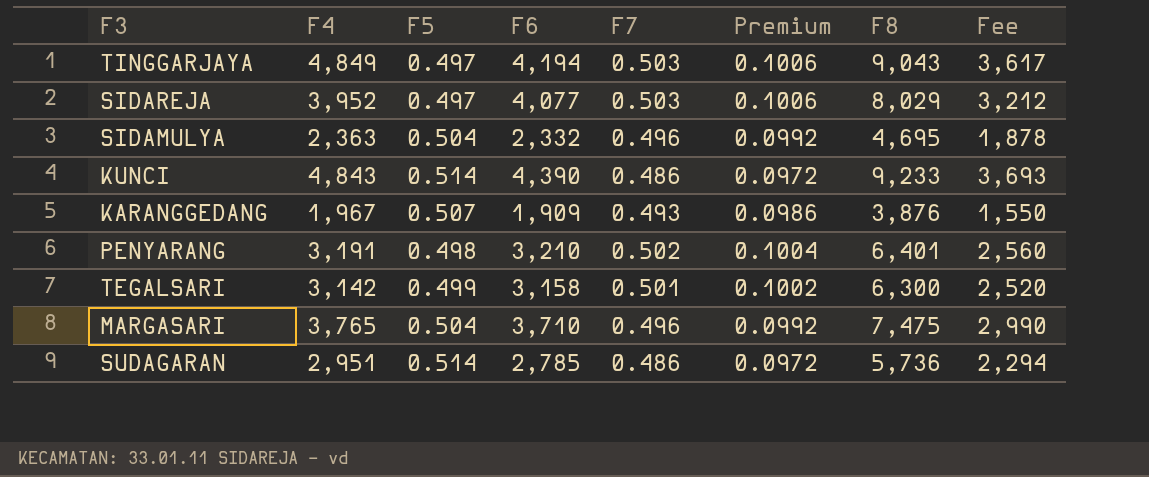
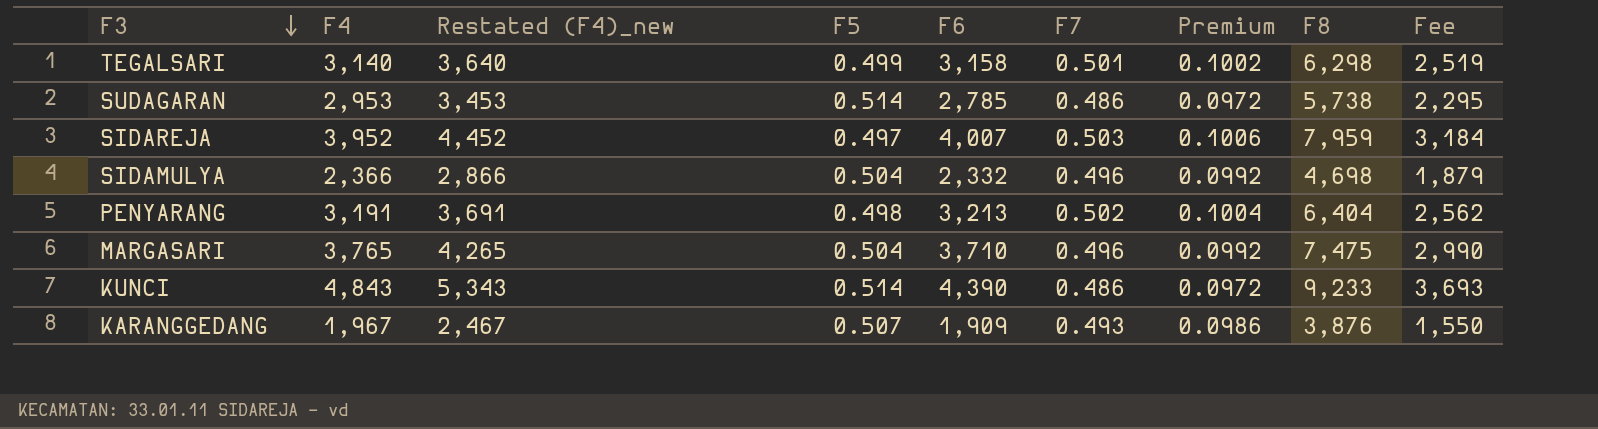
row order: none -> F3 descending
column Restated (F4)_new | formula: none -> [F4] + 500
row TINGGARJAYA: 4,849 | 0.497 | 4,194 | 0.503 | 0.1006 | 9,043 | 3,617 -> none
TEGALSARI | F4: 3,142 -> 3,140
TEGALSARI | F8: 6,300 -> 6,298
TEGALSARI | Fee: 2,520 -> 2,519
SUDAGARAN | F4: 2,951 -> 2,953
SUDAGARAN | F8: 5,736 -> 5,738
SUDAGARAN | Fee: 2,294 -> 2,295
SIDAREJA | F6: 4,077 -> 4,007
SIDAREJA | F8: 8,029 -> 7,959
SIDAREJA | Fee: 3,212 -> 3,184
SIDAMULYA | F4: 2,363 -> 2,366
SIDAMULYA | F8: 4,695 -> 4,698
SIDAMULYA | Fee: 1,878 -> 1,879
PENYARANG | F6: 3,210 -> 3,213
PENYARANG | F8: 6,401 -> 6,404
PENYARANG | Fee: 2,560 -> 2,562

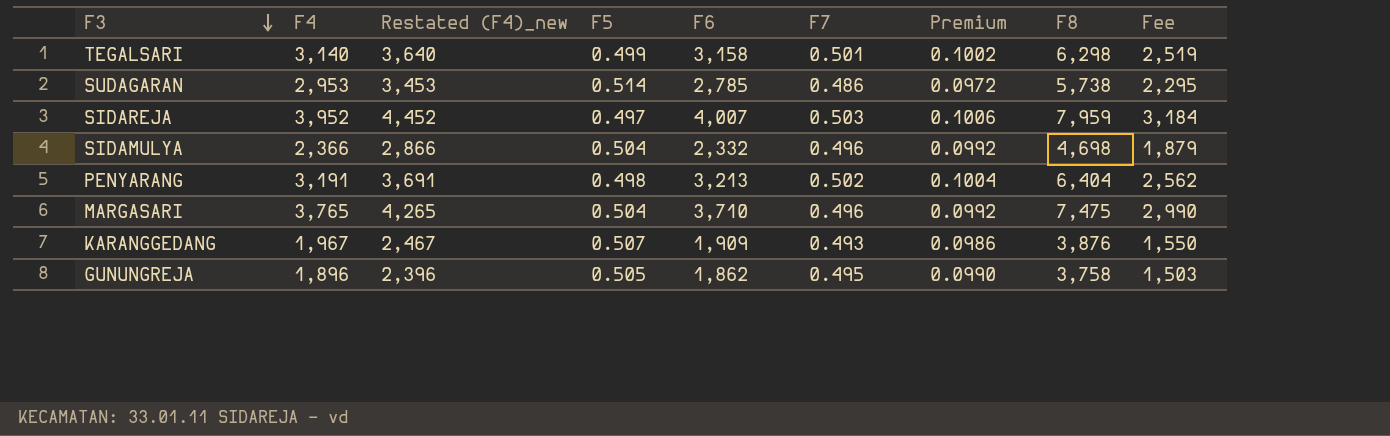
row KUNCI: 4,843 | 5,343 | 0.514 | 4,390 | 0.486 | 0.0972 | 9,233 | 3,693 -> none
row GUNUNGREJA: none -> 1,896 | 2,396 | 0.505 | 1,862 | 0.495 | 0.0990 | 3,758 | 1,503

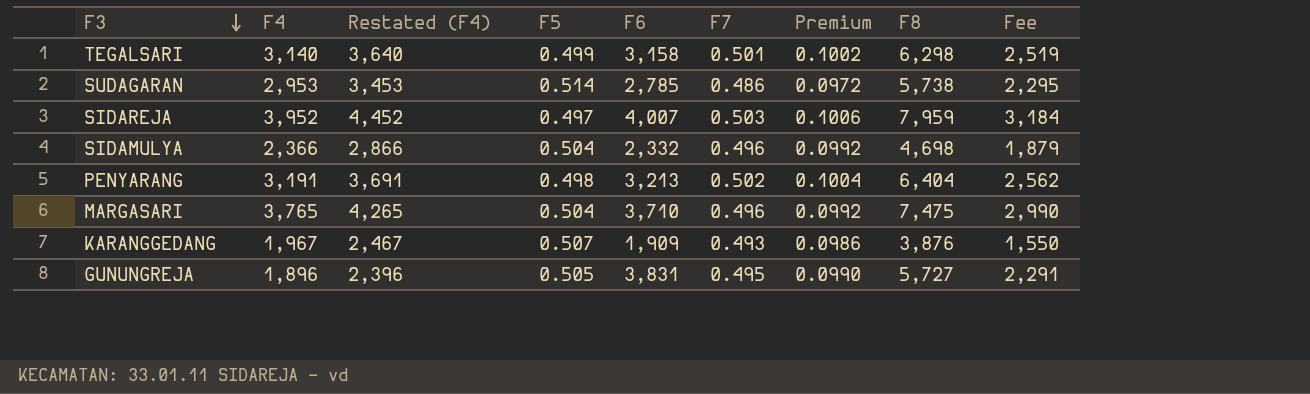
column name: Restated (F4)_new -> Restated (F4)
GUNUNGREJA | F6: 1,862 -> 3,831
GUNUNGREJA | F8: 3,758 -> 5,727
GUNUNGREJA | Fee: 1,503 -> 2,291

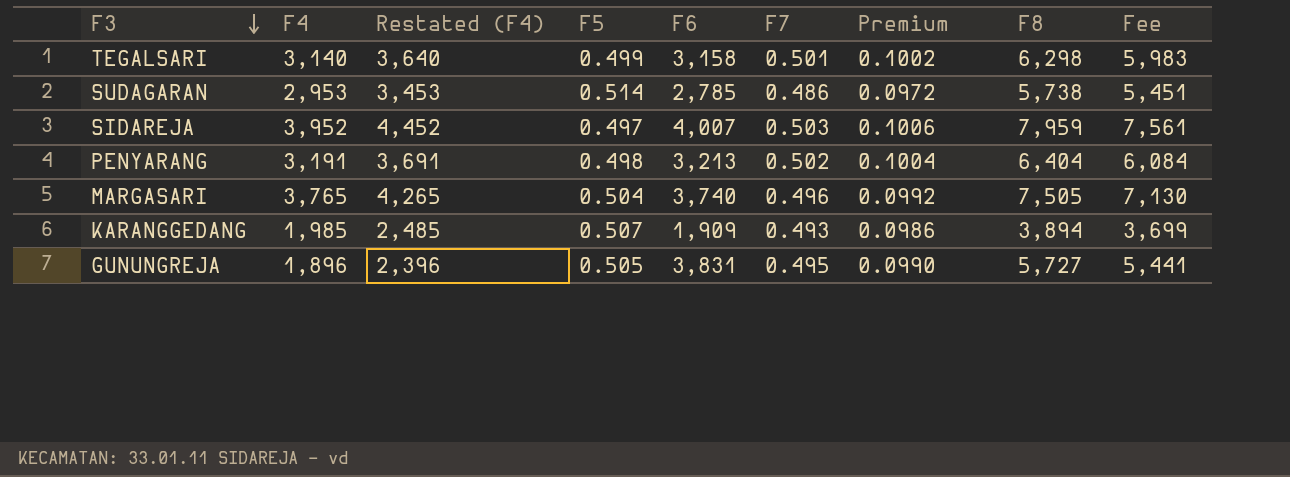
column Fee | formula: [F8] * 0.4 -> [F8] * 0.95
row SIDAMULYA: 2,366 | 2,866 | 0.504 | 2,332 | 0.496 | 0.0992 | 4,698 | 1,879 -> none
MARGASARI | F6: 3,710 -> 3,740
MARGASARI | F8: 7,475 -> 7,505
KARANGGEDANG | F4: 1,967 -> 1,985
KARANGGEDANG | Restated (F4): 2,467 -> 2,485
KARANGGEDANG | F8: 3,876 -> 3,894

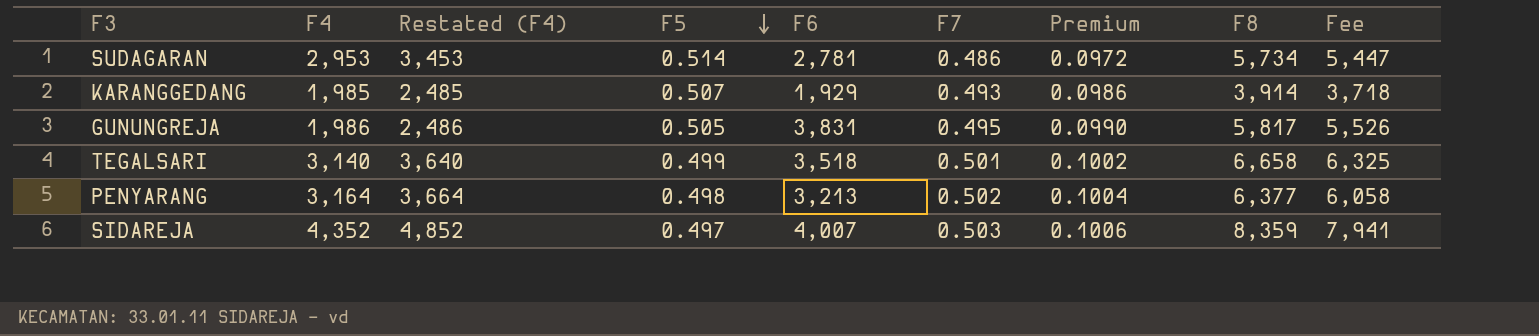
row order: F3 descending -> F5 descending
row MARGASARI: 3,765 | 4,265 | 0.504 | 3,740 | 0.496 | 0.0992 | 7,505 | 7,130 -> none
SUDAGARAN | F6: 2,785 -> 2,781
SUDAGARAN | F8: 5,738 -> 5,734
SUDAGARAN | Fee: 5,451 -> 5,447
KARANGGEDANG | F6: 1,909 -> 1,929
KARANGGEDANG | F8: 3,894 -> 3,914
KARANGGEDANG | Fee: 3,699 -> 3,718
GUNUNGREJA | F4: 1,896 -> 1,986
GUNUNGREJA | Restated (F4): 2,396 -> 2,486
GUNUNGREJA | F8: 5,727 -> 5,817
GUNUNGREJA | Fee: 5,441 -> 5,526
TEGALSARI | F6: 3,158 -> 3,518
TEGALSARI | F8: 6,298 -> 6,658
TEGALSARI | Fee: 5,983 -> 6,325
PENYARANG | F4: 3,191 -> 3,164
PENYARANG | Restated (F4): 3,691 -> 3,664
PENYARANG | F8: 6,404 -> 6,377
PENYARANG | Fee: 6,084 -> 6,058
SIDAREJA | F4: 3,952 -> 4,352
SIDAREJA | Restated (F4): 4,452 -> 4,852
SIDAREJA | F8: 7,959 -> 8,359
SIDAREJA | Fee: 7,561 -> 7,941

